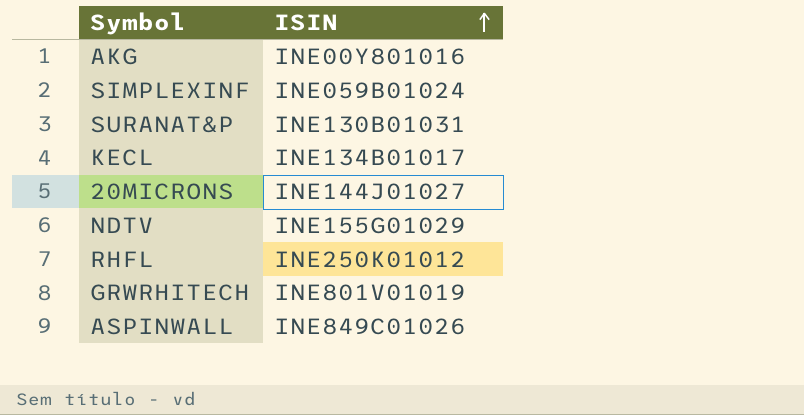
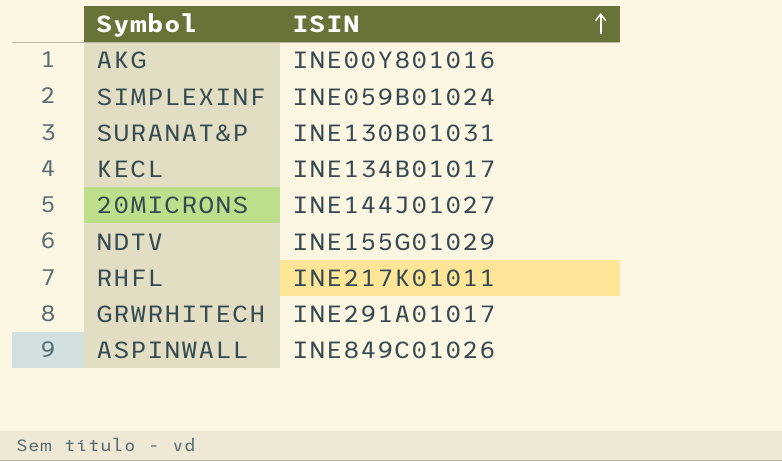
RHFL | ISIN: INE250K01012 -> INE217K01011
GRWRHITECH | ISIN: INE801V01019 -> INE291A01017

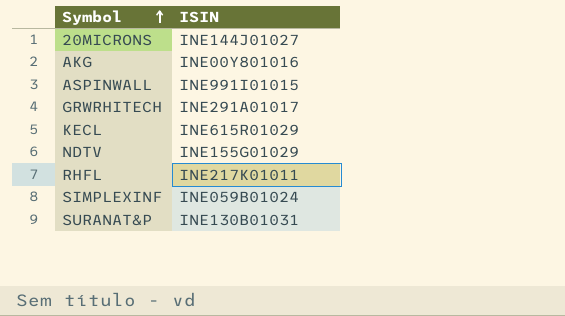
row order: ISIN ascending -> Symbol ascending
ASPINWALL | ISIN: INE849C01026 -> INE991I01015
KECL | ISIN: INE134B01017 -> INE615R01029

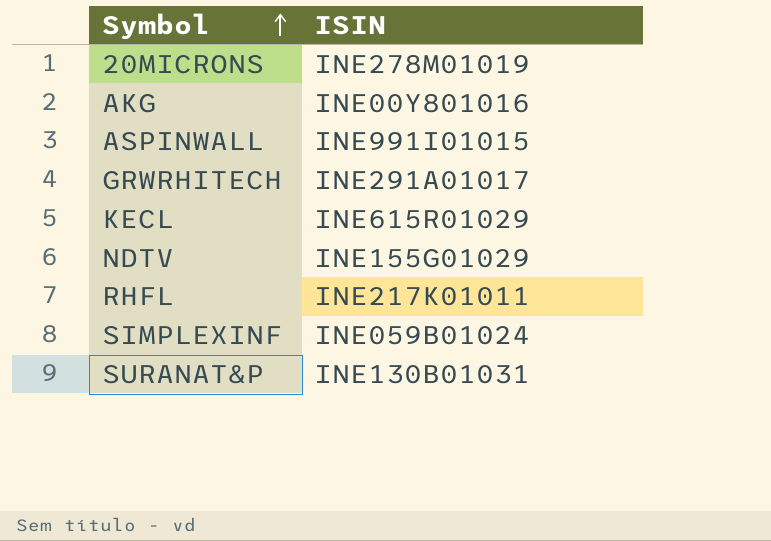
20MICRONS | ISIN: INE144J01027 -> INE278M01019

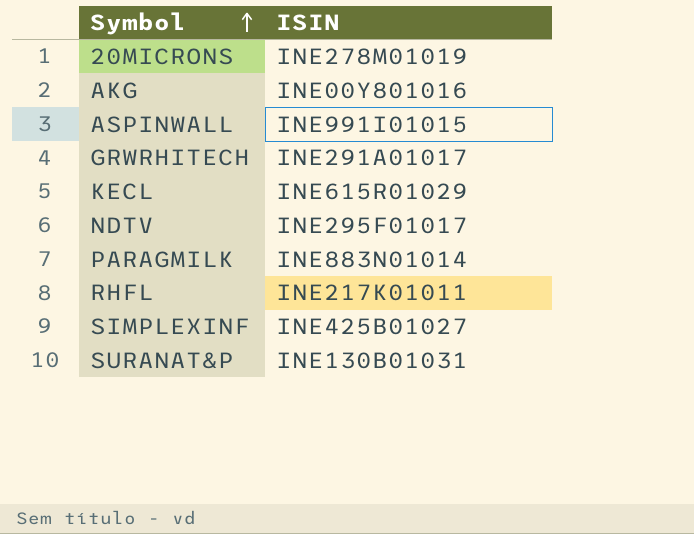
NDTV | ISIN: INE155G01029 -> INE295F01017
row PARAGMILK: none -> INE883N01014
SIMPLEXINF | ISIN: INE059B01024 -> INE425B01027

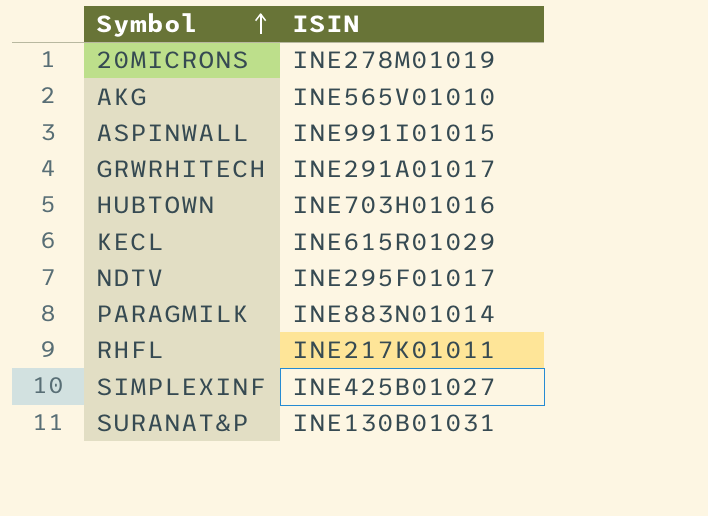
AKG | ISIN: INE00Y801016 -> INE565V01010
row HUBTOWN: none -> INE703H01016

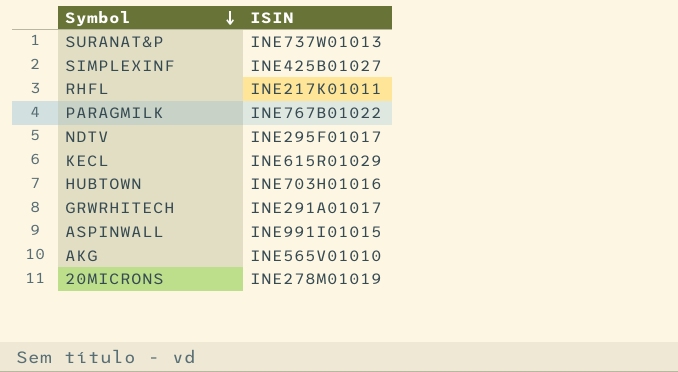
row order: Symbol ascending -> Symbol descending
SURANAT&P | ISIN: INE130B01031 -> INE737W01013
PARAGMILK | ISIN: INE883N01014 -> INE767B01022

